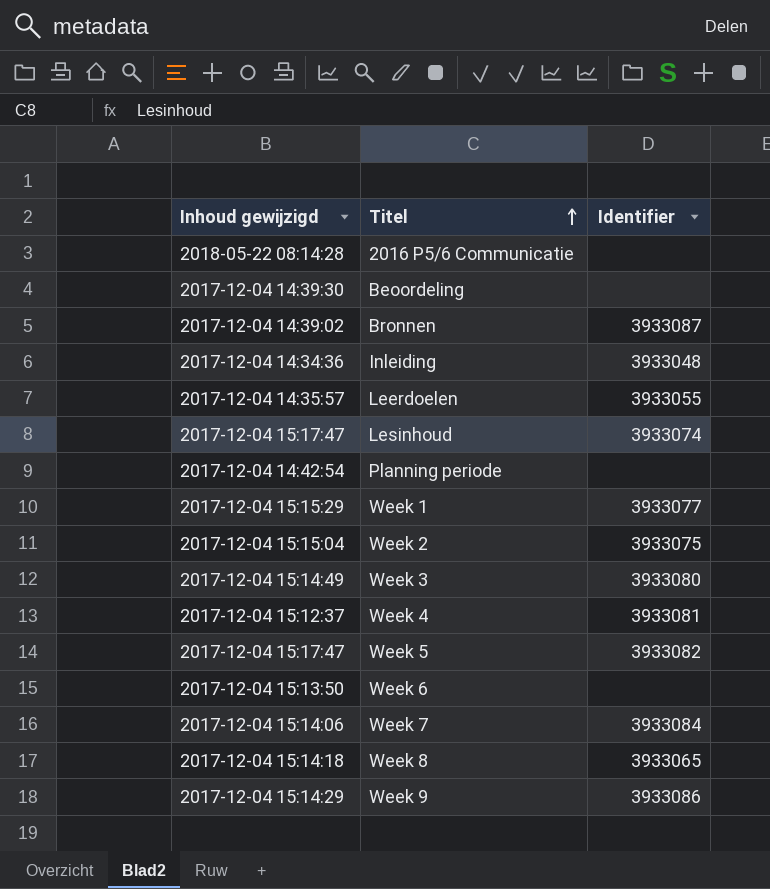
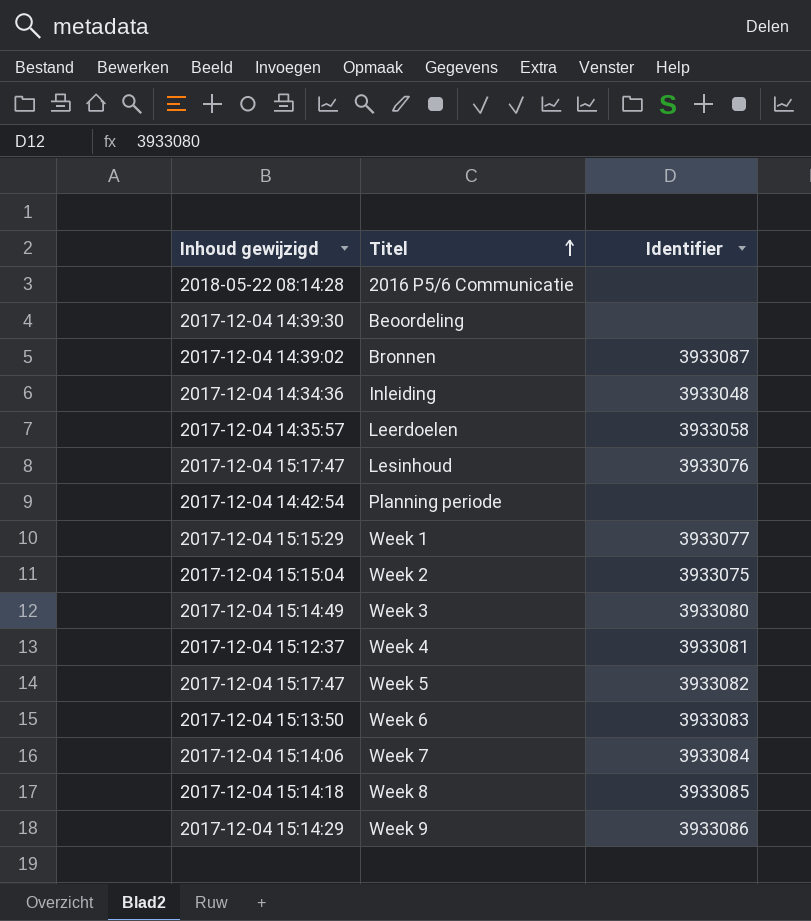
Leerdoelen | Identifier: 3933055 -> 3933058
Lesinhoud | Identifier: 3933074 -> 3933076
Week 6 | Identifier: none -> 3933083
Week 8 | Identifier: 3933065 -> 3933085

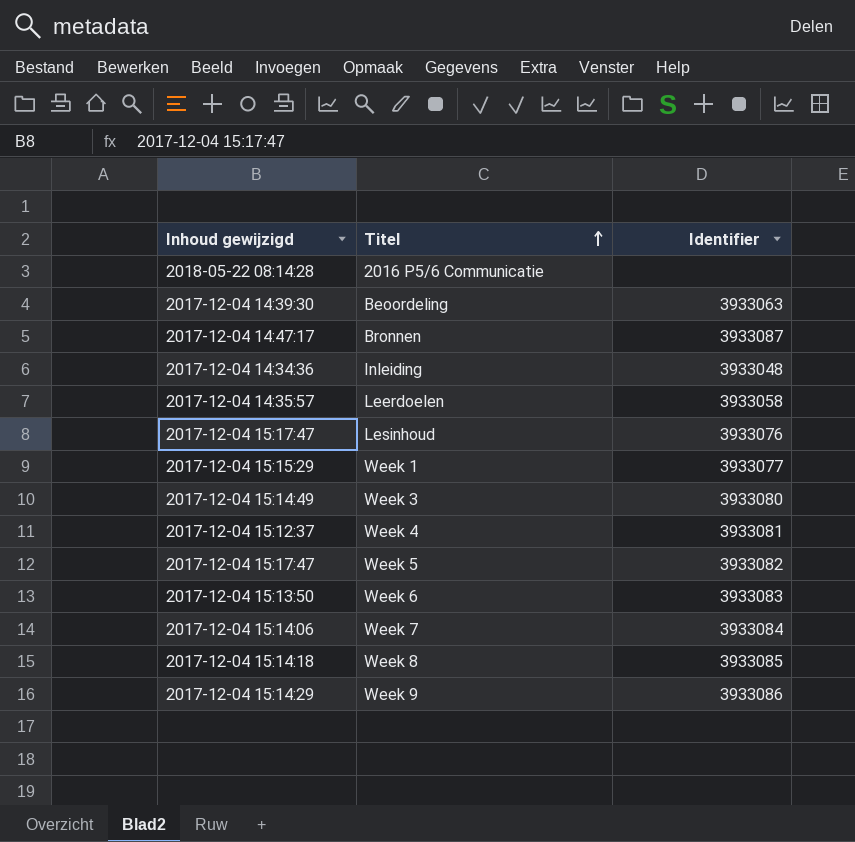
row Planning periode: 2017-12-04 14:42:54 | none -> none
row Week 2: 2017-12-04 15:15:04 | 3933075 -> none
Beoordeling | Identifier: none -> 3933063
Bronnen | Inhoud gewijzigd: 2017-12-04 14:39:02 -> 2017-12-04 14:47:17

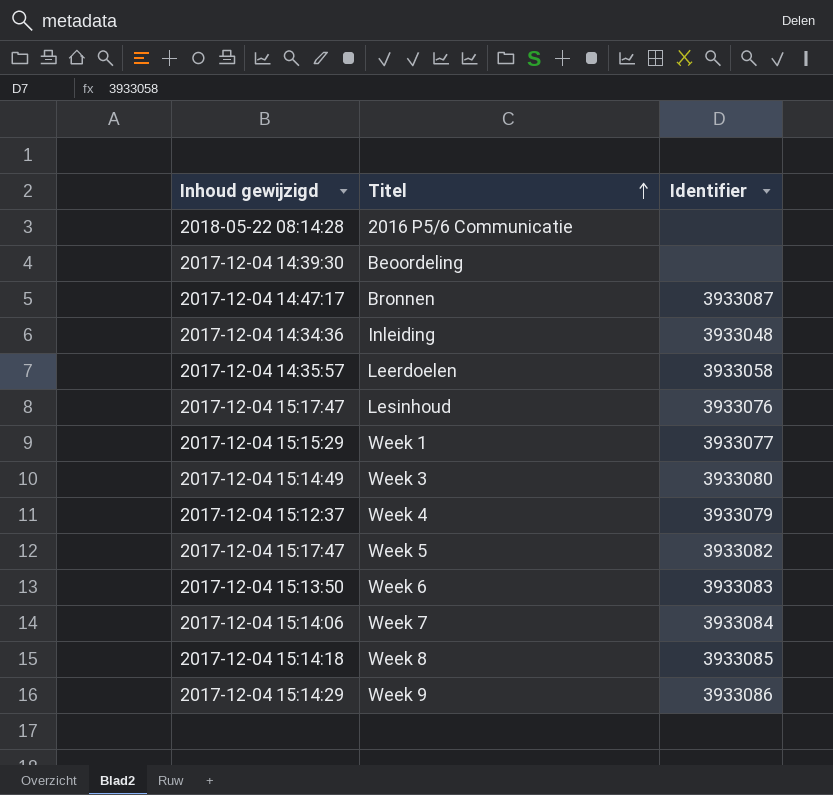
Beoordeling | Identifier: 3933063 -> none
Week 4 | Identifier: 3933081 -> 3933079

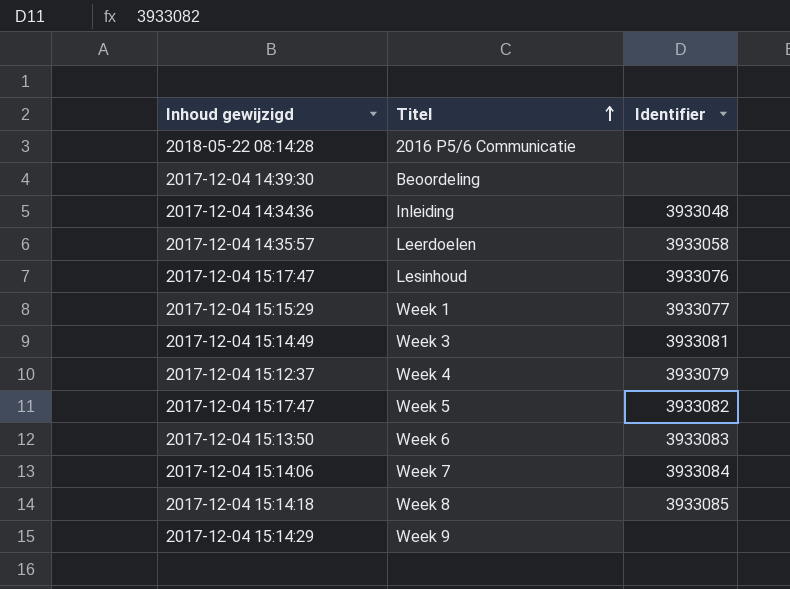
row Bronnen: 2017-12-04 14:47:17 | 3933087 -> none
Week 3 | Identifier: 3933080 -> 3933081
Week 9 | Identifier: 3933086 -> none

